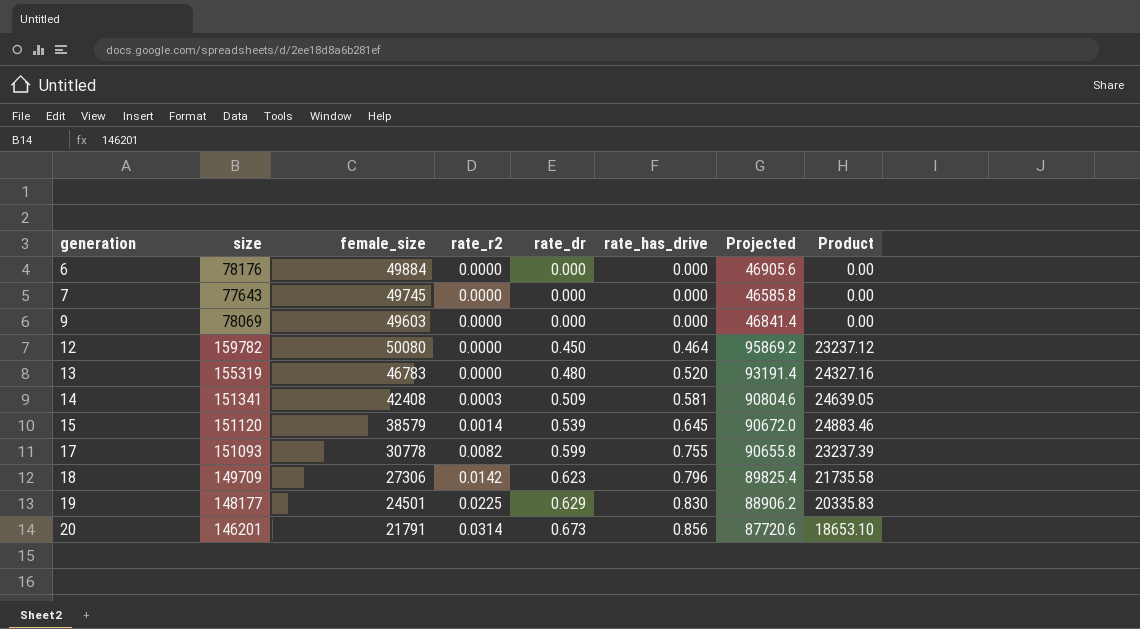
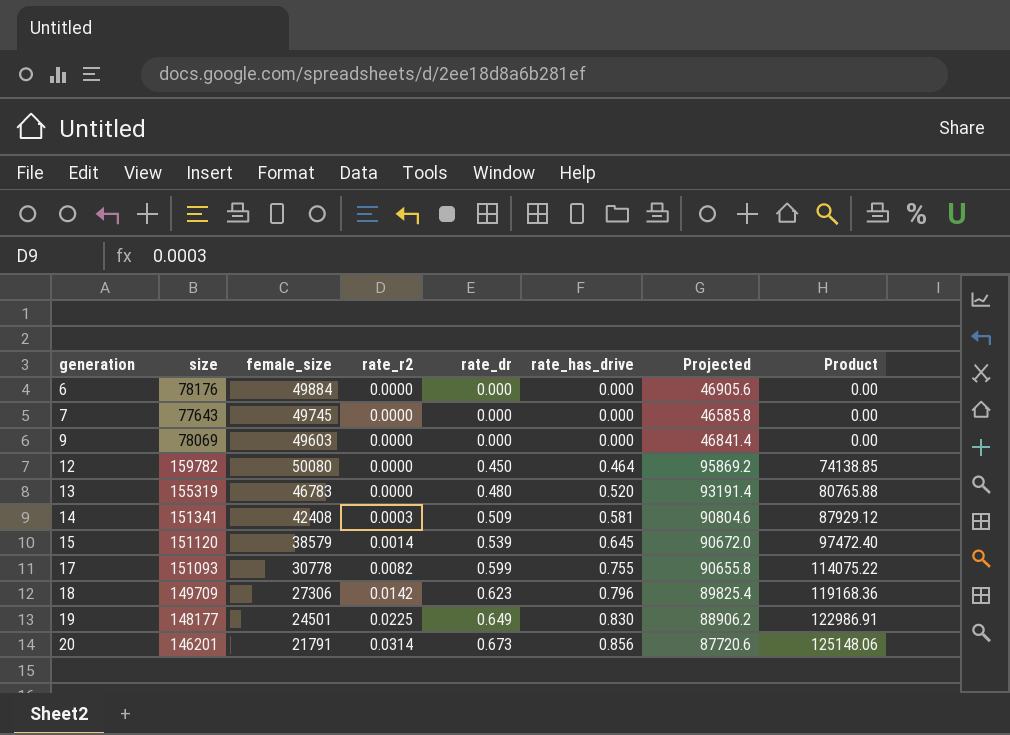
column Product | formula: [female_size] * [rate_has_drive] -> [size] * [rate_has_drive]
19 | rate_dr: 0.629 -> 0.649

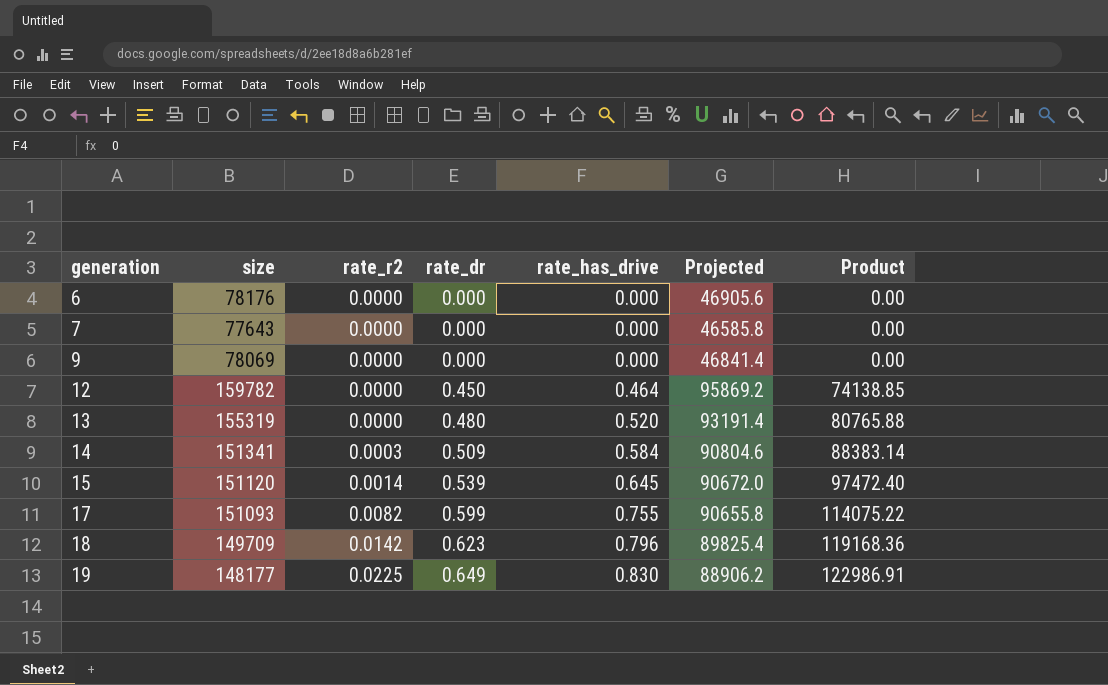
column female_size | position: 3 -> none
row 20: 146201 | 21791 | 0.0314 | 0.673 | 0.856 | 87720.6 | 125148.06 -> none
14 | rate_has_drive: 0.581 -> 0.584
14 | Product: 87929.12 -> 88383.14

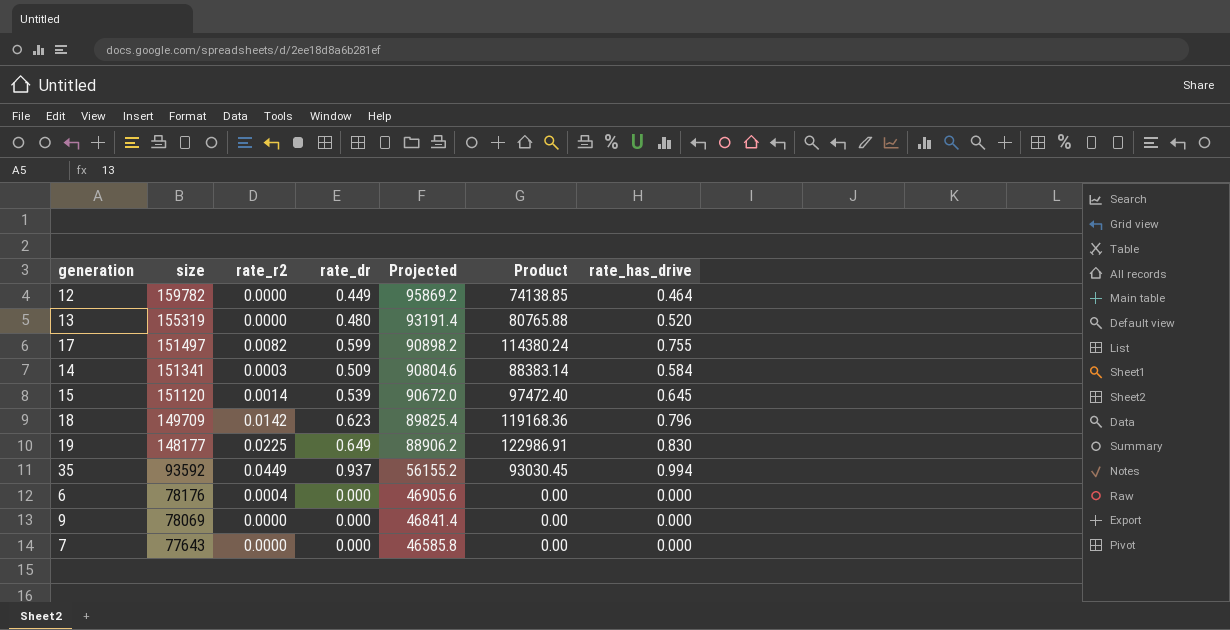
row order: generation ascending -> size descending
column rate_has_drive | position: 5 -> 7
12 | rate_dr: 0.450 -> 0.449
17 | size: 151093 -> 151497
17 | Projected: 90655.8 -> 90898.2
17 | Product: 114075.22 -> 114380.24
row 35: none -> 93592 | 0.0449 | 0.937 | 56155.2 | 93030.45 | 0.994
6 | rate_r2: 0.0000 -> 0.0004

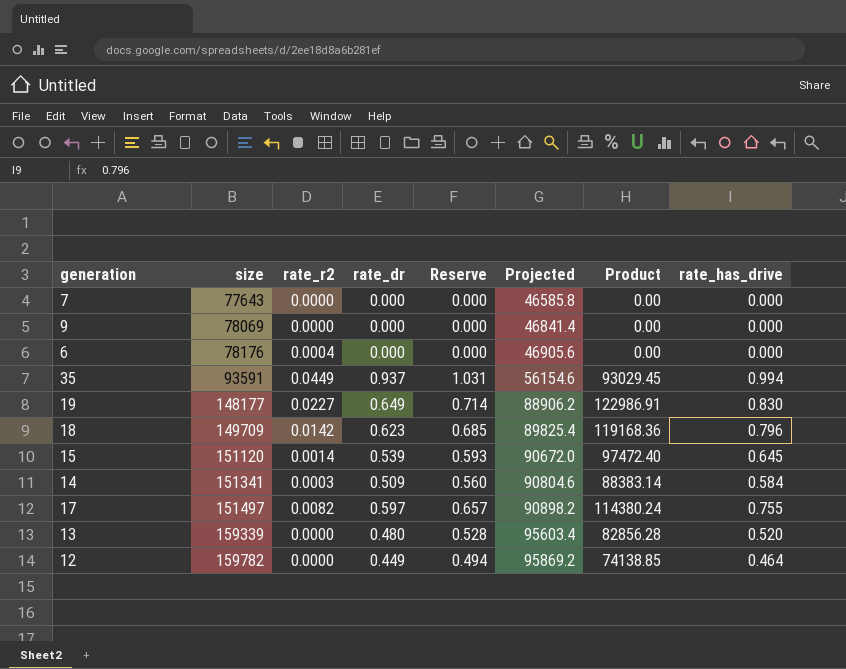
row order: size descending -> size ascending
column Reserve | formula: none -> [rate_dr] * 1.1
35 | size: 93592 -> 93591
35 | Projected: 56155.2 -> 56154.6
35 | Product: 93030.45 -> 93029.45
19 | rate_r2: 0.0225 -> 0.0227
17 | rate_dr: 0.599 -> 0.597
13 | size: 155319 -> 159339
13 | Projected: 93191.4 -> 95603.4
13 | Product: 80765.88 -> 82856.28

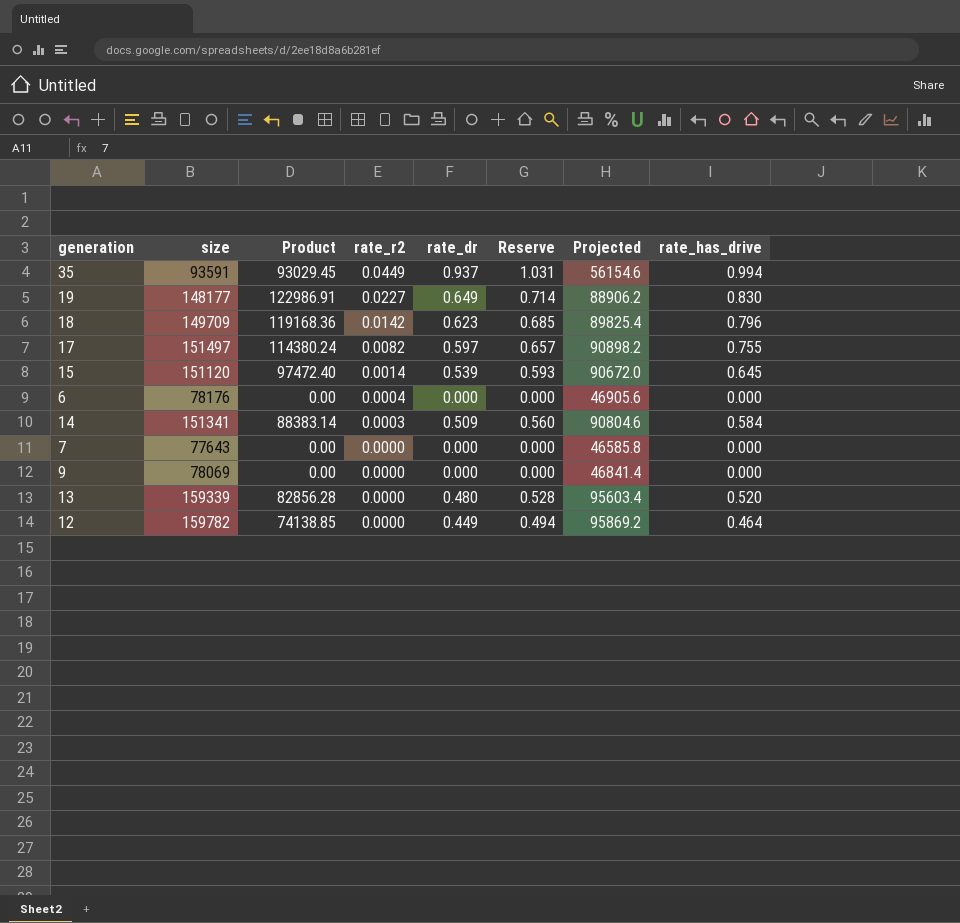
row order: size ascending -> rate_r2 descending
column Product | position: 7 -> 3

